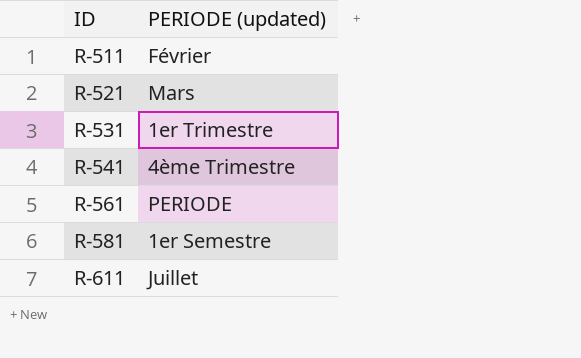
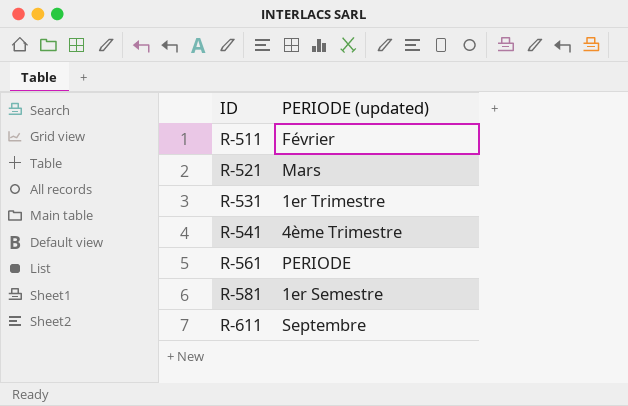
R-611 | PERIODE (updated): Juillet -> Septembre

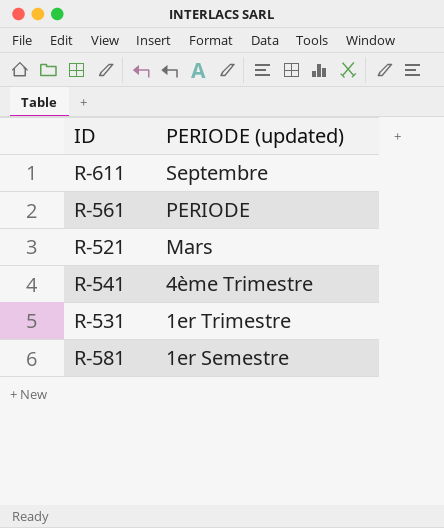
row order: ID ascending -> PERIODE (updated) descending
row R-511: Février -> none

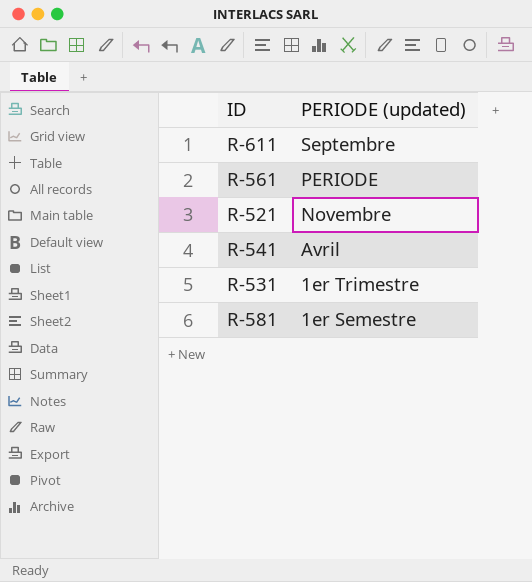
R-521 | PERIODE (updated): Mars -> Novembre
R-541 | PERIODE (updated): 4ème Trimestre -> Avril

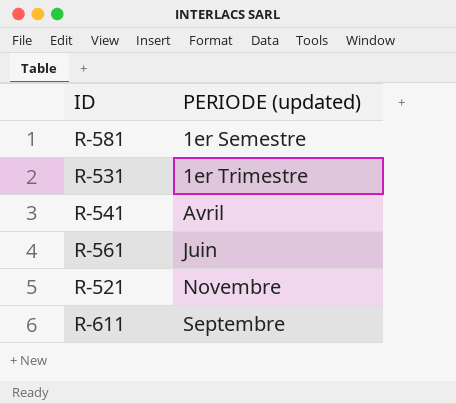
row order: PERIODE (updated) descending -> PERIODE (updated) ascending
R-561 | PERIODE (updated): PERIODE -> Juin

